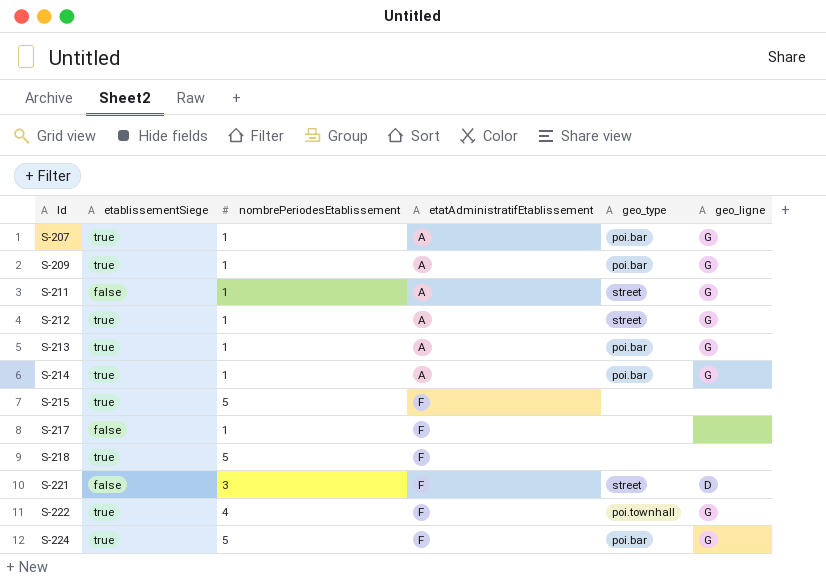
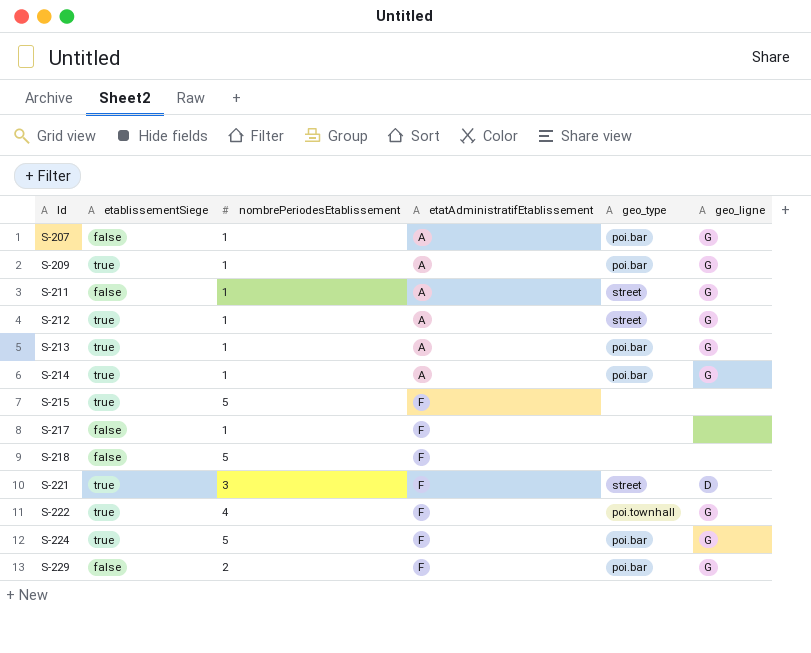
S-207 | etablissementSiege: true -> false
S-218 | etablissementSiege: true -> false
S-221 | etablissementSiege: false -> true
row S-229: none -> false | 2 | F | poi.bar | G

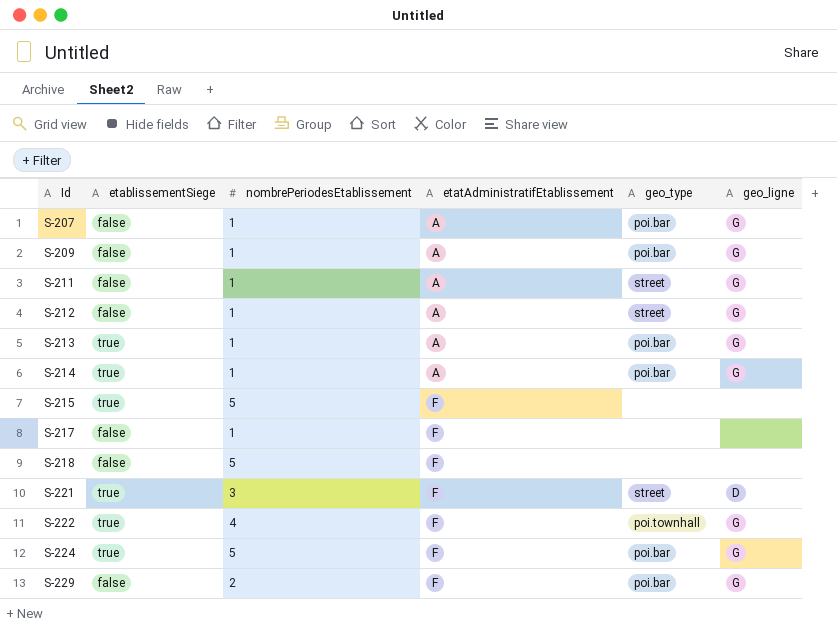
S-209 | etablissementSiege: true -> false
S-212 | etablissementSiege: true -> false

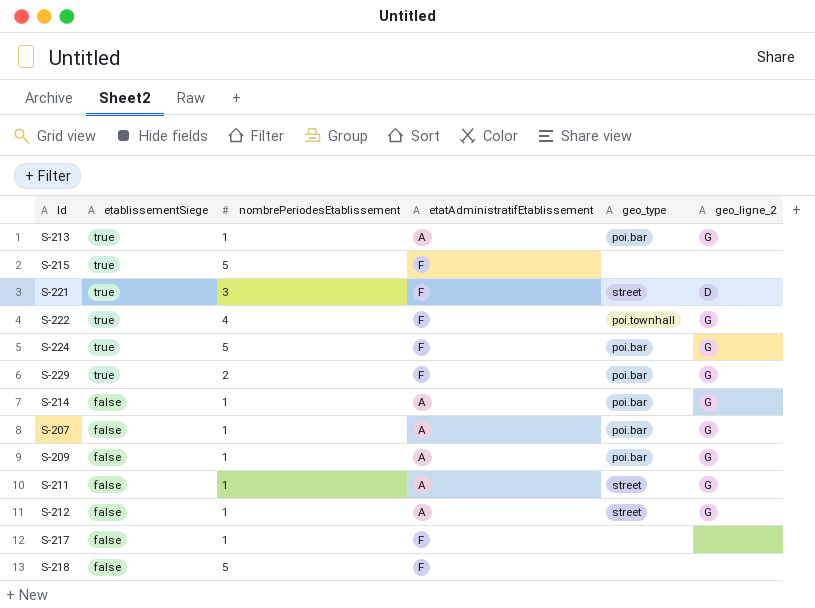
row order: Id ascending -> etablissementSiege descending
column name: geo_ligne -> geo_ligne_2
S-229 | etablissementSiege: false -> true
S-214 | etablissementSiege: true -> false

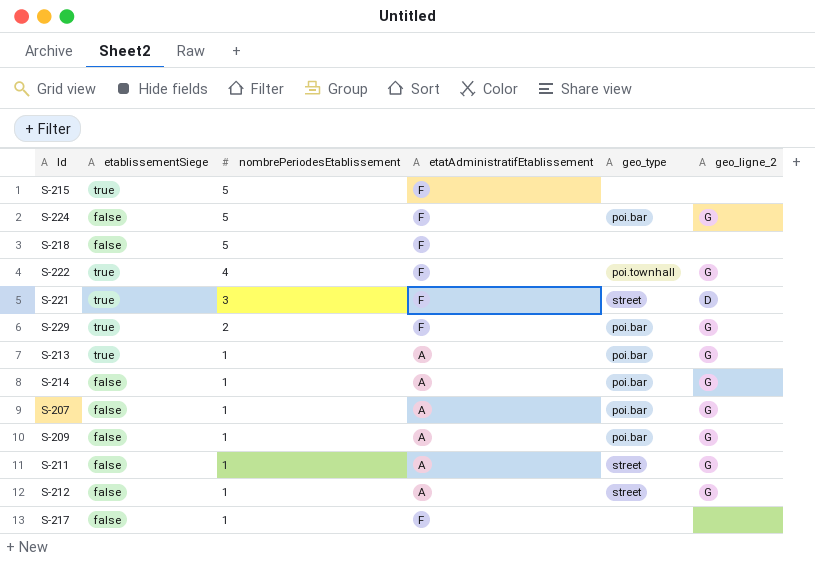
row order: etablissementSiege descending -> nombrePeriodesEtablissement descending
S-224 | etablissementSiege: true -> false

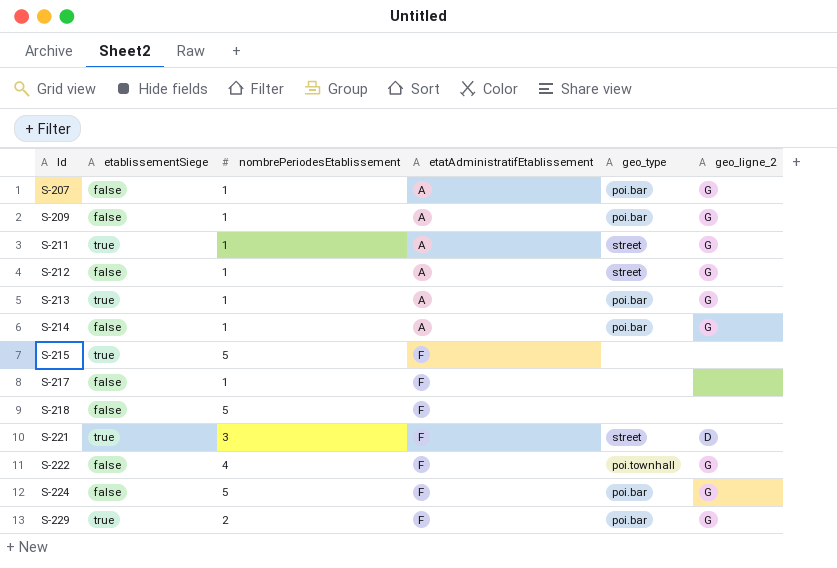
row order: nombrePeriodesEtablissement descending -> Id ascending
S-211 | etablissementSiege: false -> true
S-222 | etablissementSiege: true -> false

